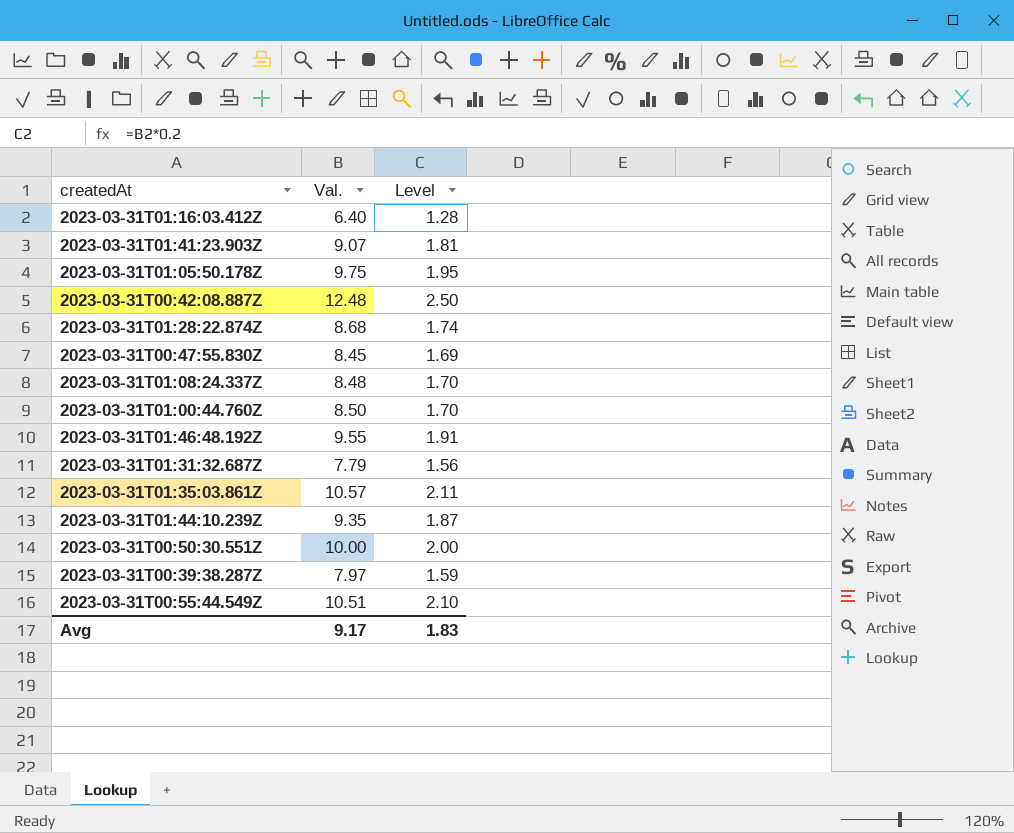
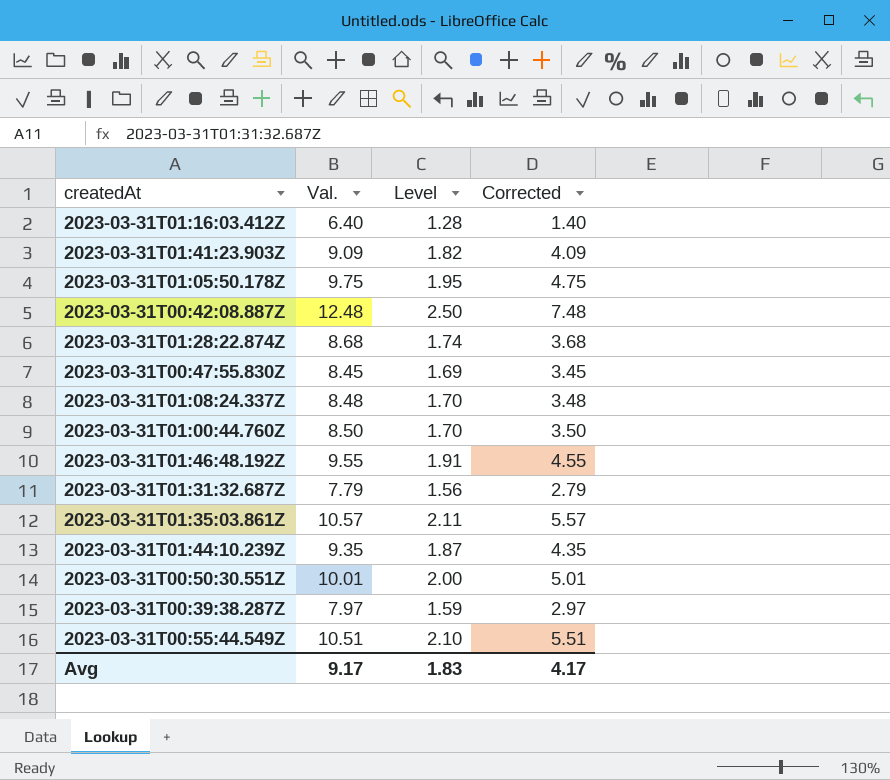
column Corrected | formula: none -> [Val.] - 5
2023-03-31T01:41:23.903Z | Val.: 9.07 -> 9.09
2023-03-31T01:41:23.903Z | Level: 1.81 -> 1.82
2023-03-31T00:50:30.551Z | Val.: 10.00 -> 10.01

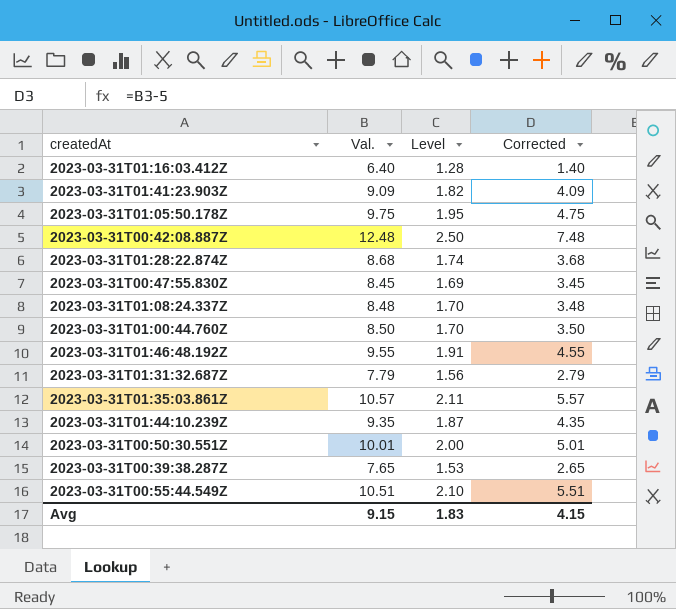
2023-03-31T00:39:38.287Z | Val.: 7.97 -> 7.65
2023-03-31T00:39:38.287Z | Level: 1.59 -> 1.53
2023-03-31T00:39:38.287Z | Corrected: 2.97 -> 2.65
Avg | Val.: 9.17 -> 9.15
Avg | Corrected: 4.17 -> 4.15

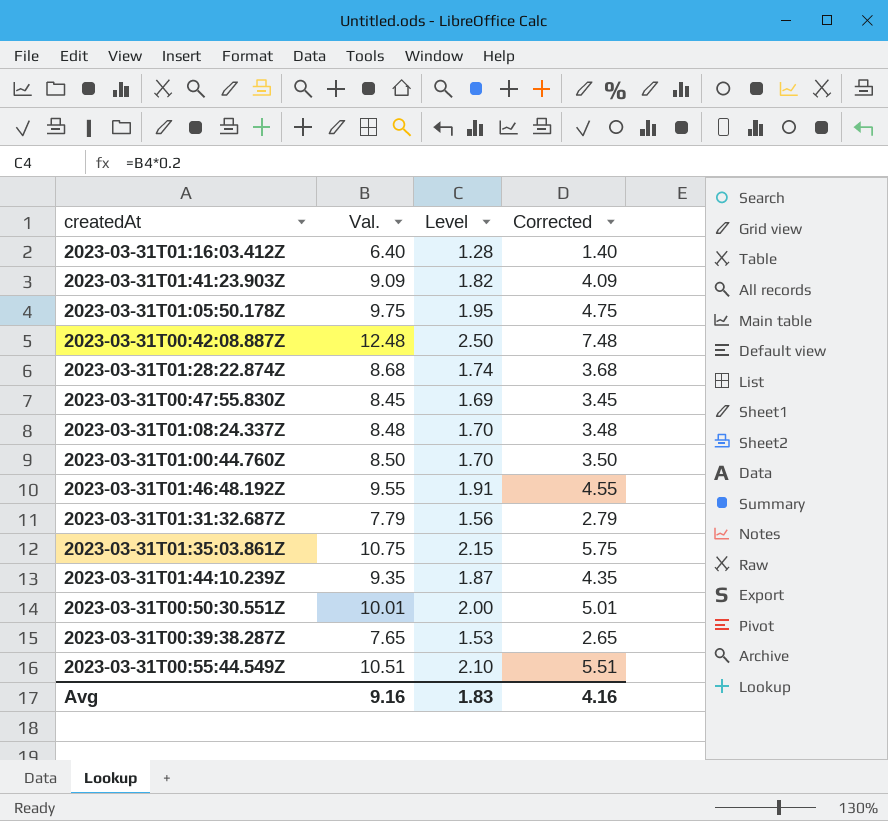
2023-03-31T01:35:03.861Z | Val.: 10.57 -> 10.75
2023-03-31T01:35:03.861Z | Level: 2.11 -> 2.15
2023-03-31T01:35:03.861Z | Corrected: 5.57 -> 5.75
Avg | Val.: 9.15 -> 9.16
Avg | Corrected: 4.15 -> 4.16

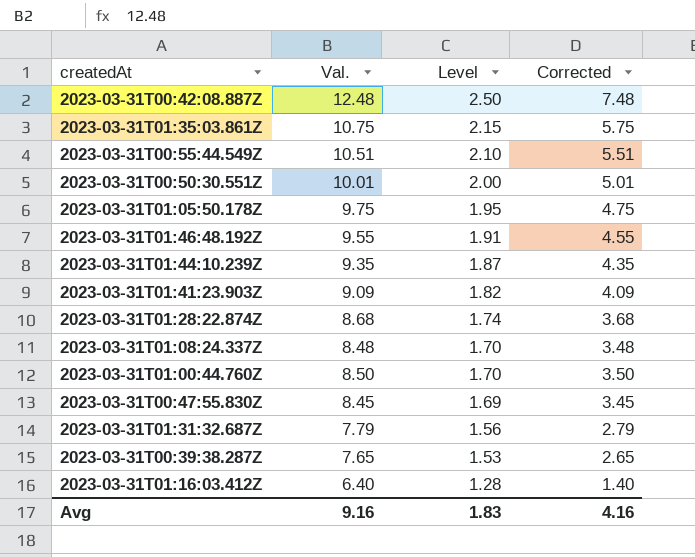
row order: none -> Level descending

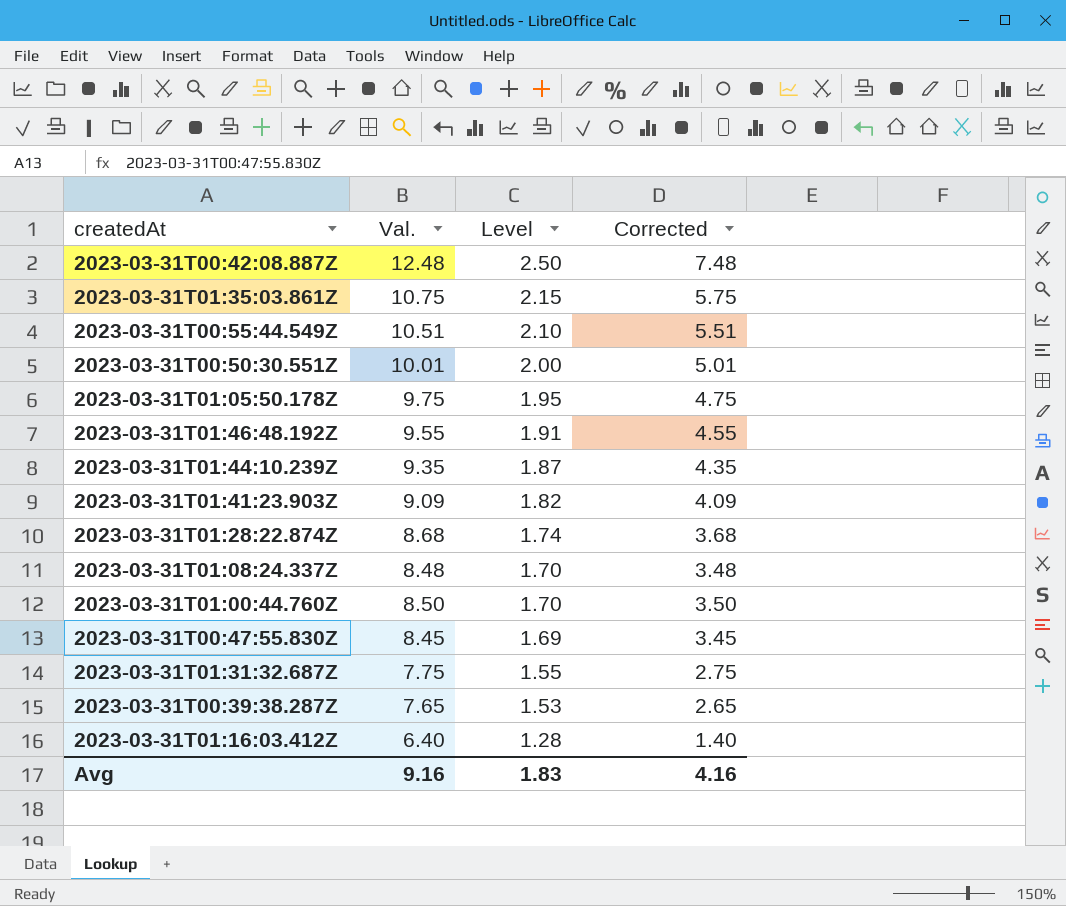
2023-03-31T01:31:32.687Z | Val.: 7.79 -> 7.75
2023-03-31T01:31:32.687Z | Level: 1.56 -> 1.55
2023-03-31T01:31:32.687Z | Corrected: 2.79 -> 2.75

